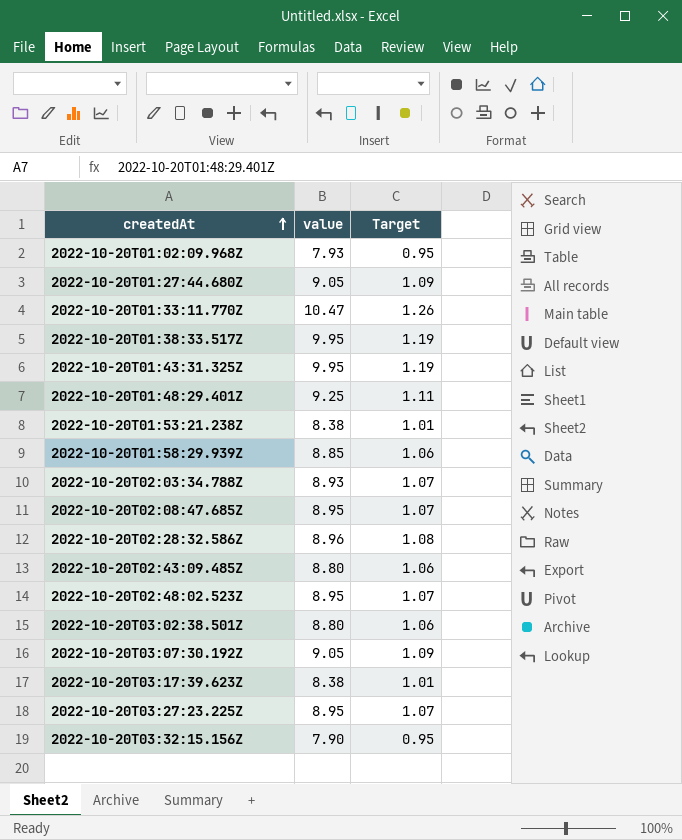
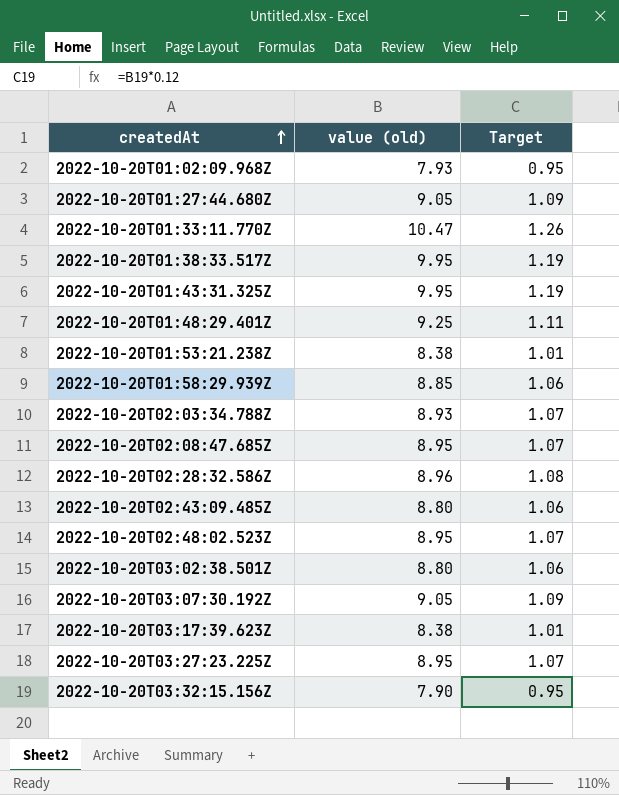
column name: value -> value (old)

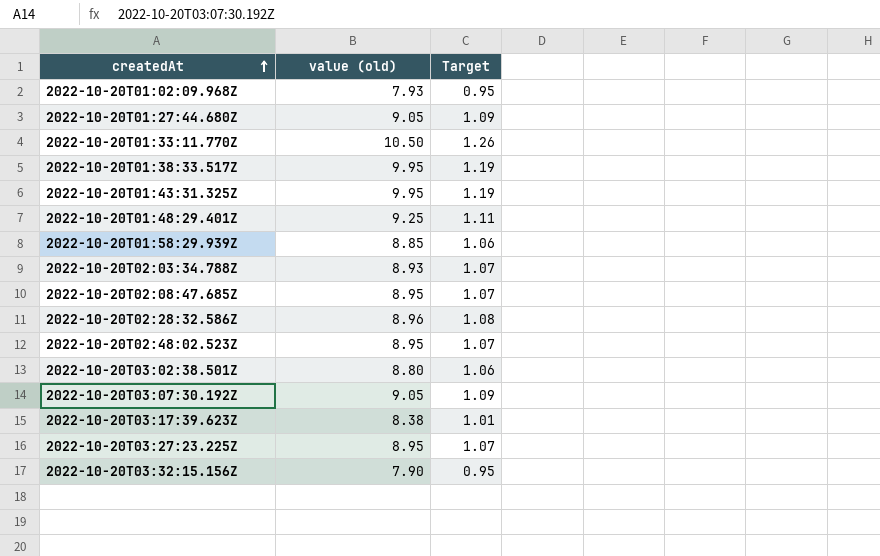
row 2022-10-20T01:53:21.238Z: 8.38 | 1.01 -> none
row 2022-10-20T02:43:09.485Z: 8.80 | 1.06 -> none
2022-10-20T01:33:11.770Z | value (old): 10.47 -> 10.50

